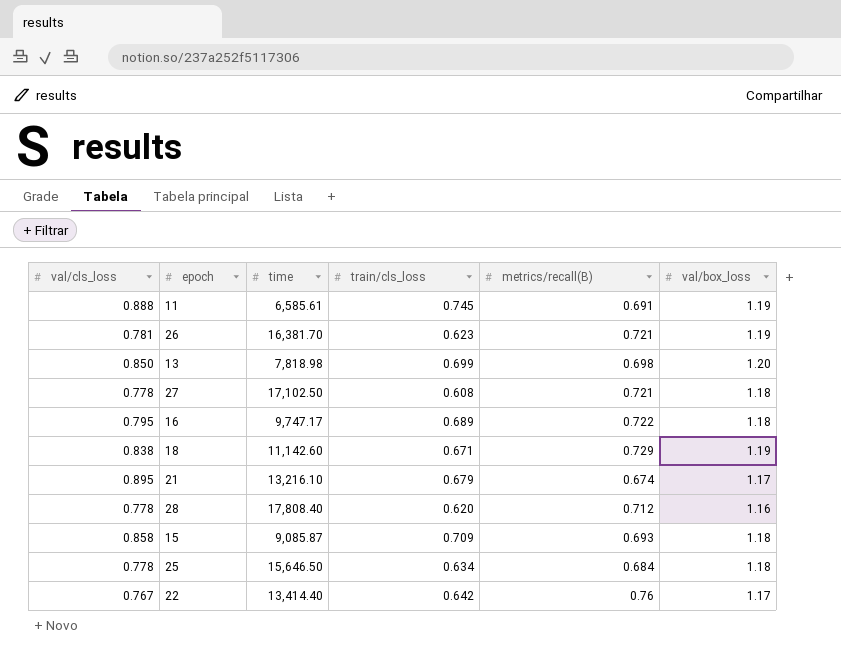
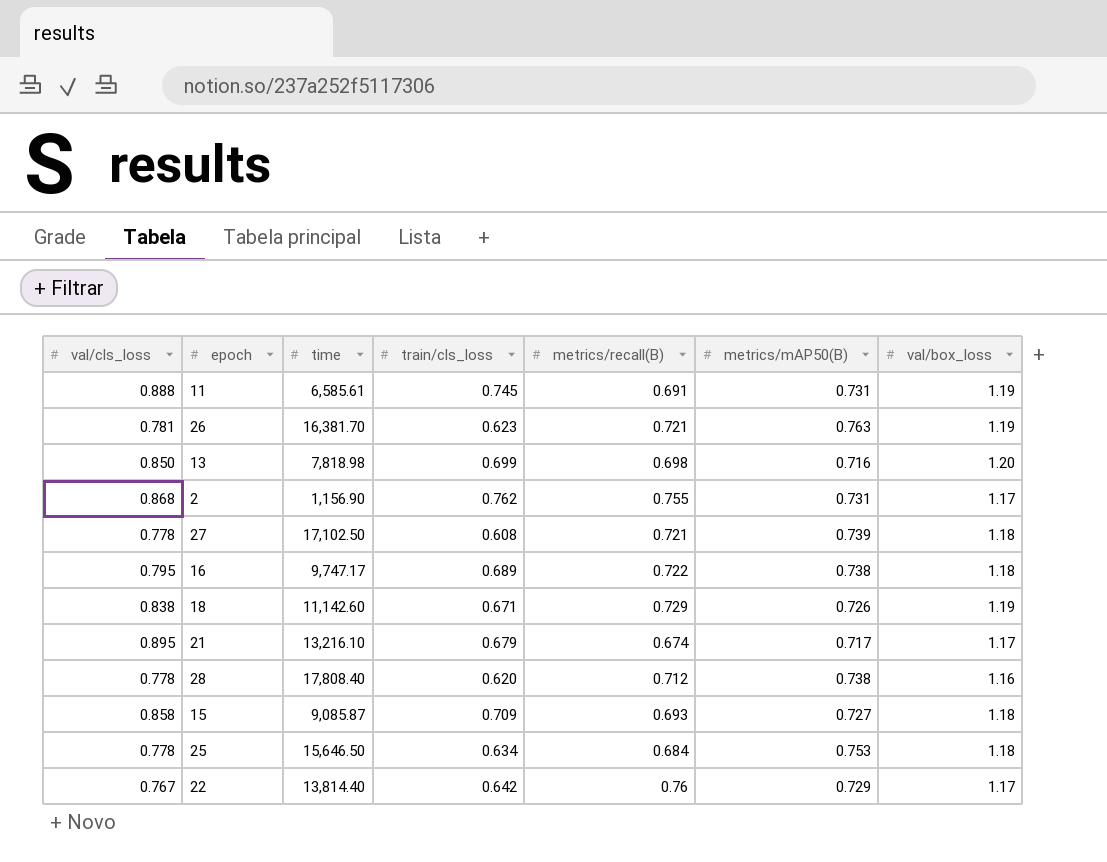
column metrics/mAP50(B) | position: none -> 6
row 2: none -> 0.868 | 1,156.90 | 0.762 | 0.755 | 0.731 | 1.17
22 | time: 13,414.40 -> 13,814.40

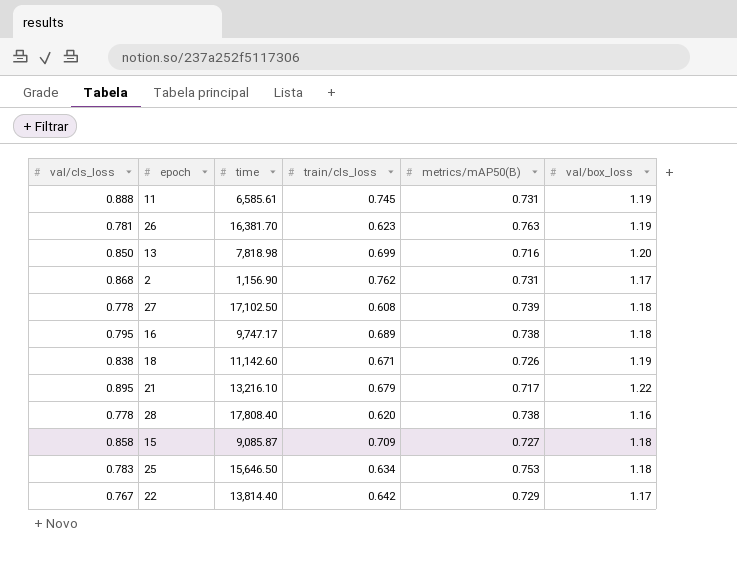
column metrics/recall(B) | position: 5 -> none
21 | val/box_loss: 1.17 -> 1.22
25 | val/cls_loss: 0.778 -> 0.783

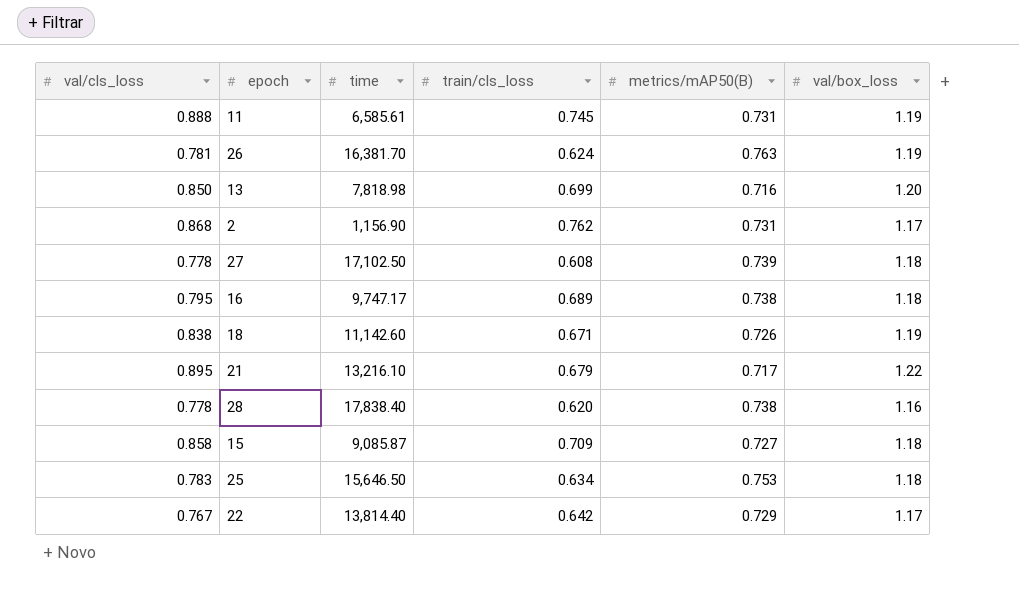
26 | train/cls_loss: 0.623 -> 0.624
28 | time: 17,808.40 -> 17,838.40

